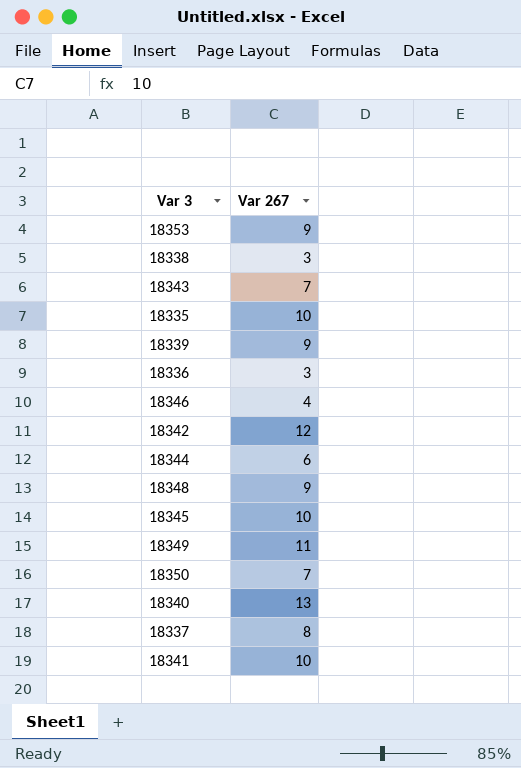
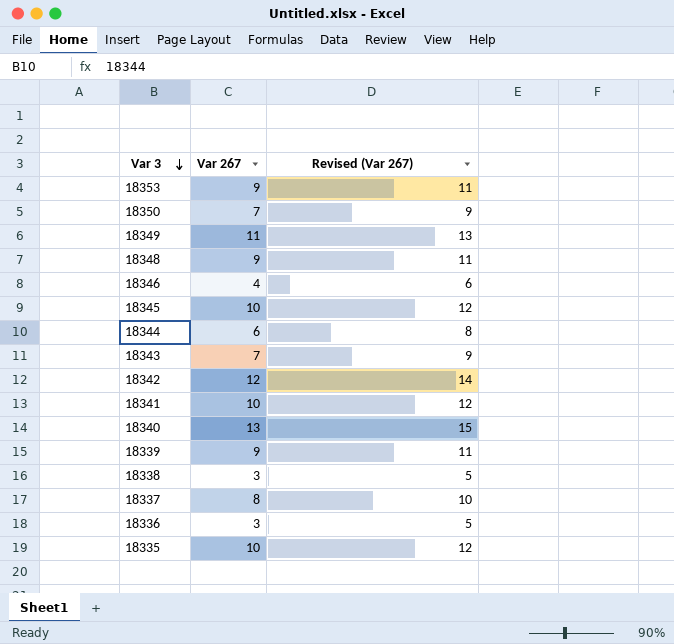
row order: none -> Var 3 descending
column Revised (Var 267) | formula: none -> [Var 267] + 2

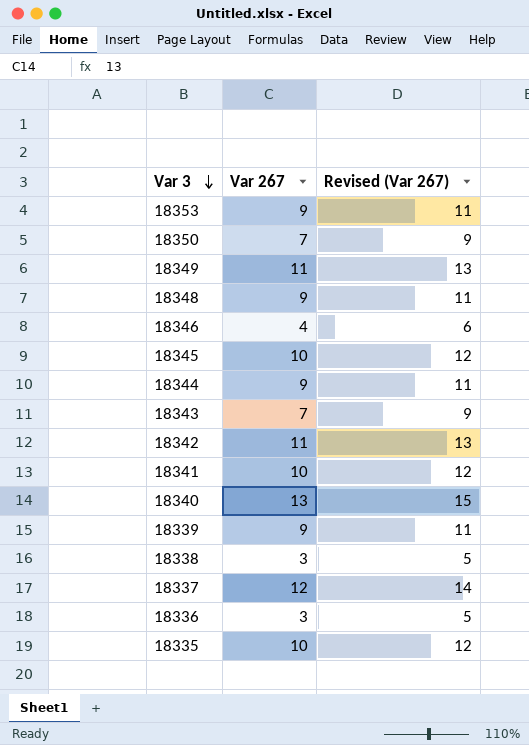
18344 | Var 267: 6 -> 9
18344 | Revised (Var 267): 8 -> 11
18342 | Var 267: 12 -> 11
18342 | Revised (Var 267): 14 -> 13
18337 | Var 267: 8 -> 12
18337 | Revised (Var 267): 10 -> 14

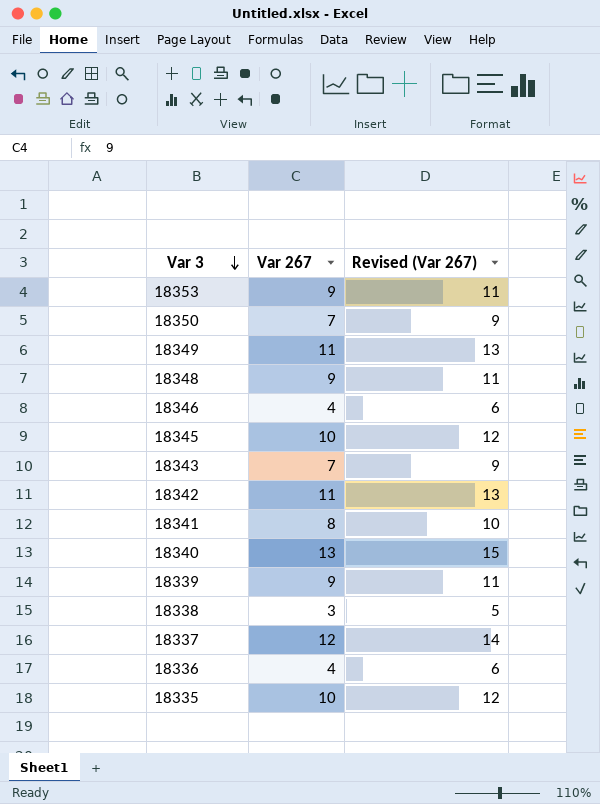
row 18344: 9 | 11 -> none
18341 | Var 267: 10 -> 8
18341 | Revised (Var 267): 12 -> 10
18336 | Var 267: 3 -> 4
18336 | Revised (Var 267): 5 -> 6

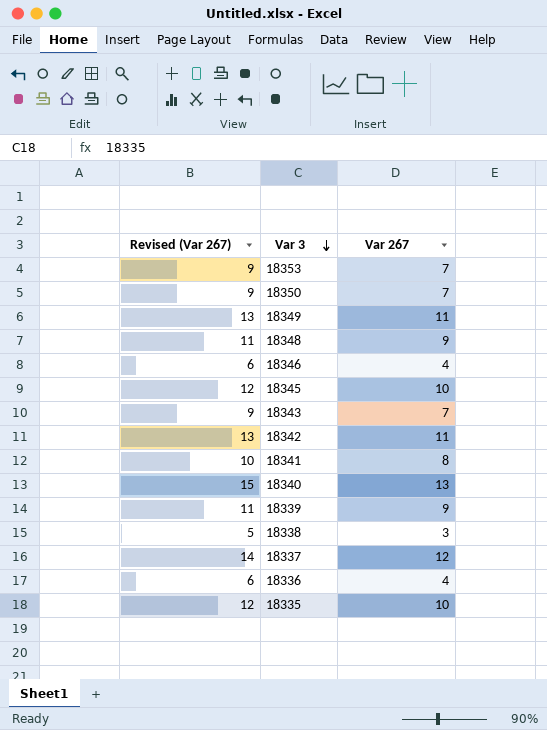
column Revised (Var 267) | position: 3 -> 1
18353 | Revised (Var 267): 11 -> 9
18353 | Var 267: 9 -> 7

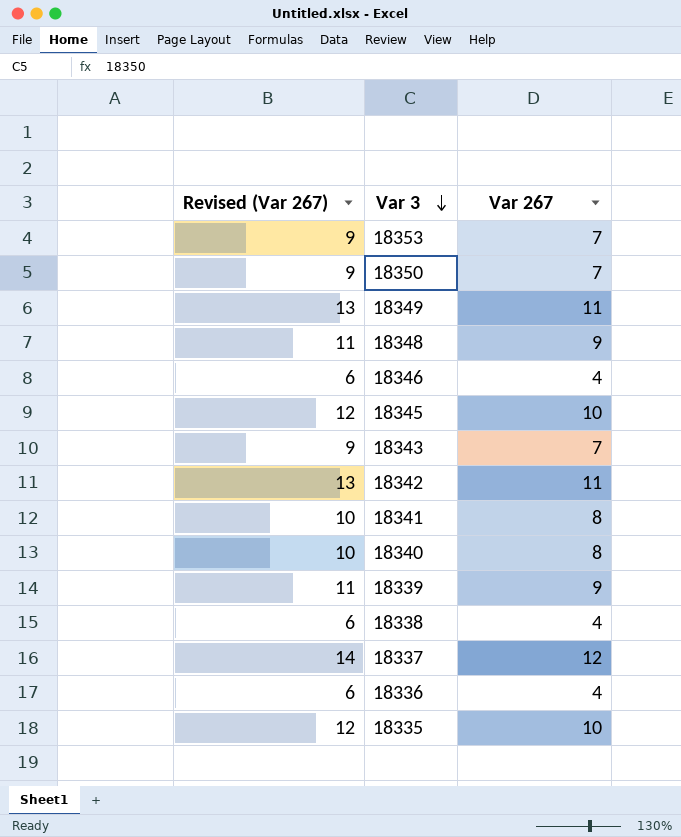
18340 | Revised (Var 267): 15 -> 10
18340 | Var 267: 13 -> 8
18338 | Revised (Var 267): 5 -> 6
18338 | Var 267: 3 -> 4

